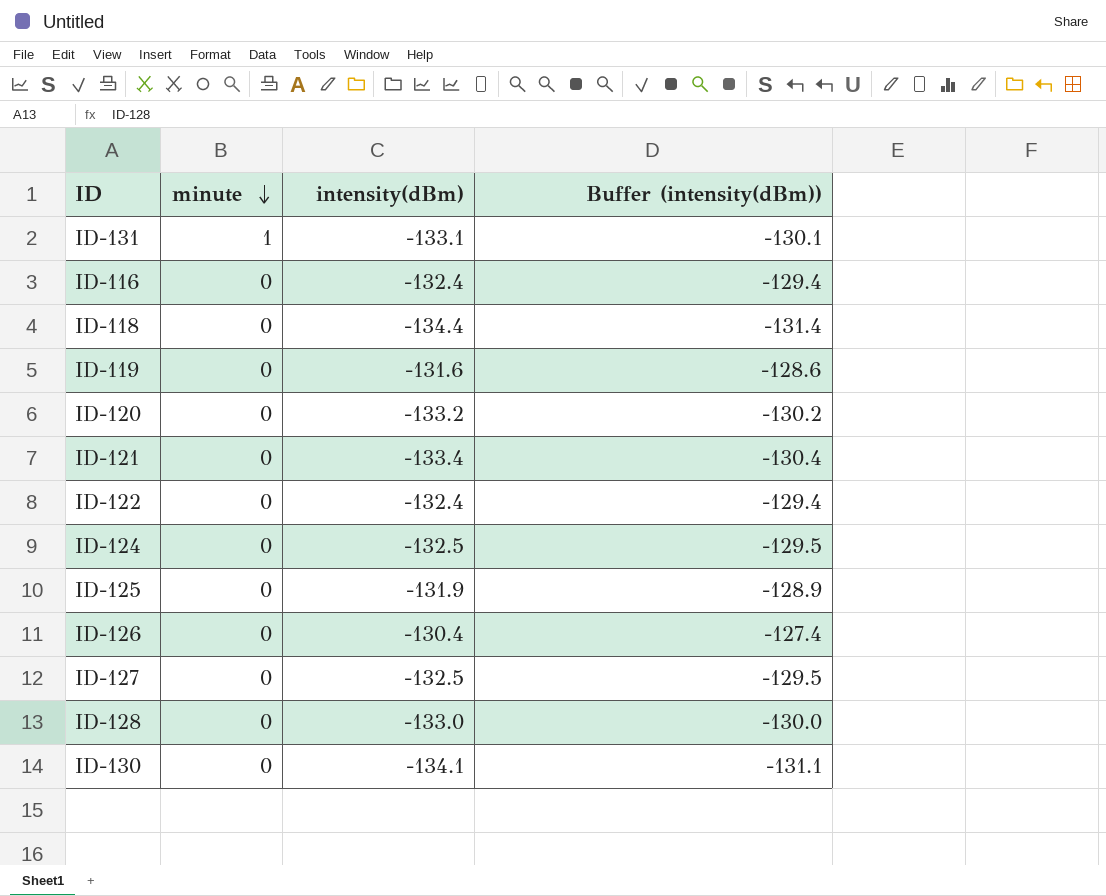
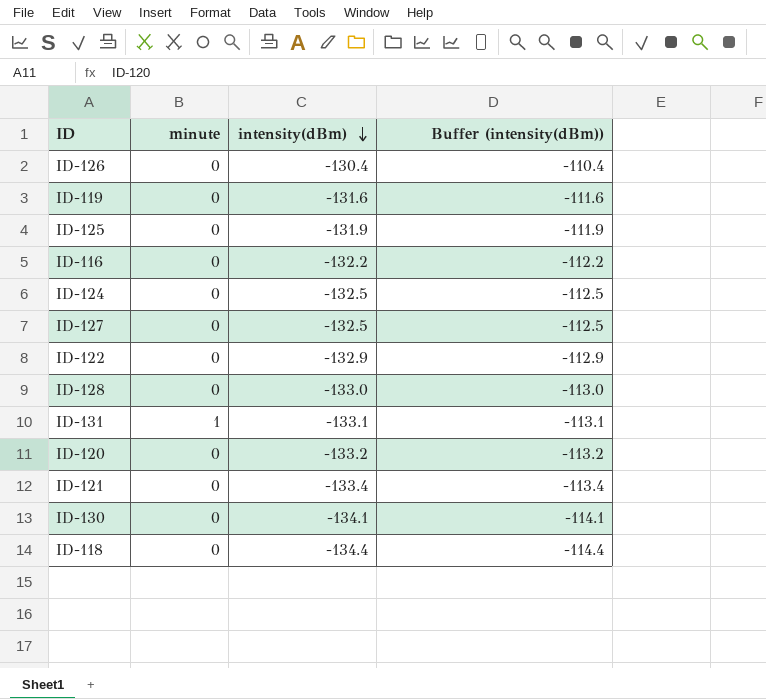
row order: minute descending -> intensity(dBm) descending
column Buffer (intensity(dBm)) | formula: [intensity(dBm)] + 3 -> [intensity(dBm)] + 20
ID-116 | intensity(dBm): -132.4 -> -132.2
ID-122 | intensity(dBm): -132.4 -> -132.9

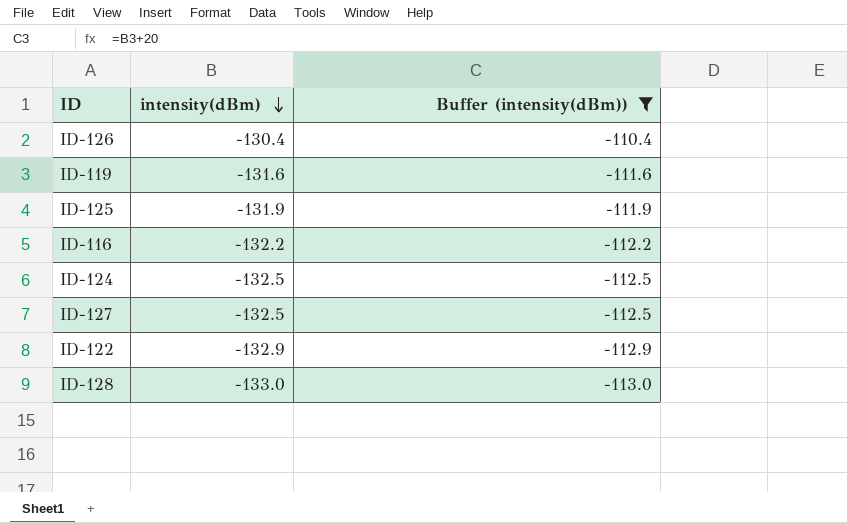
filter: none -> Buffer (intensity(dBm)) >= -113.0
column minute | position: 2 -> none

